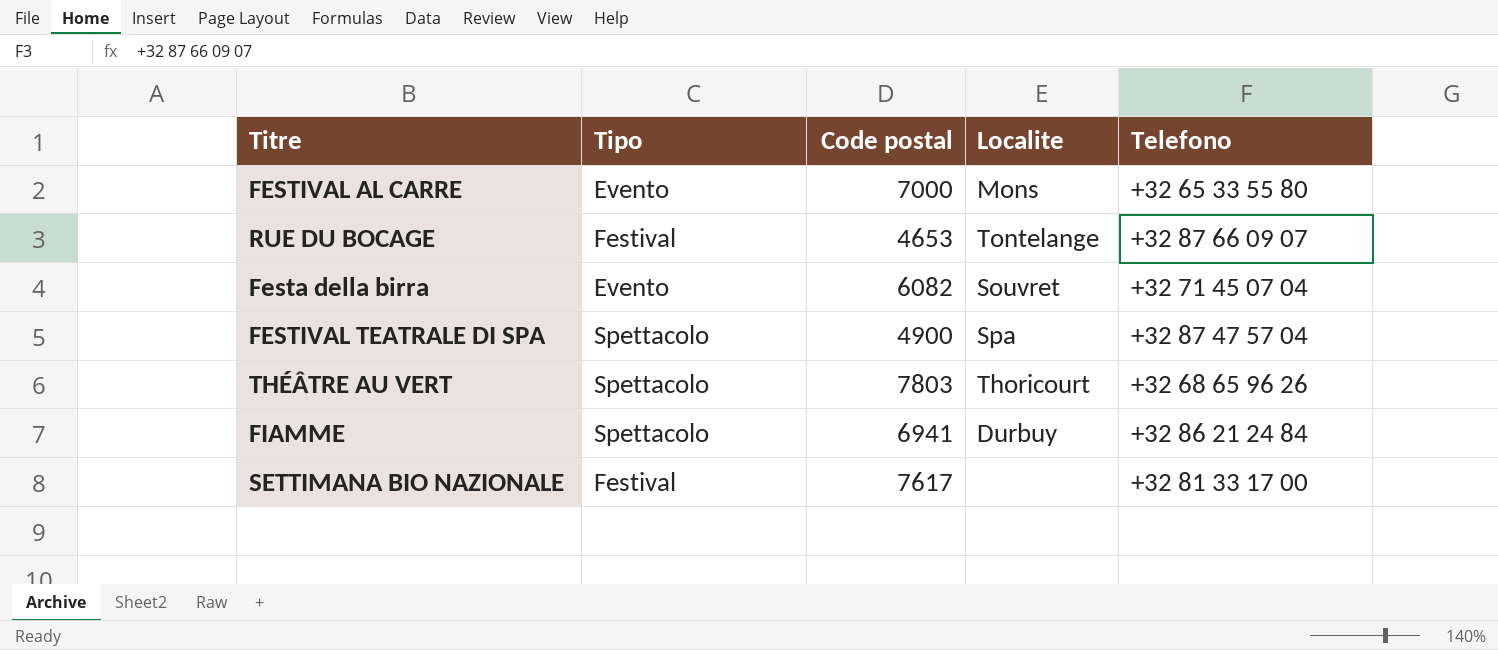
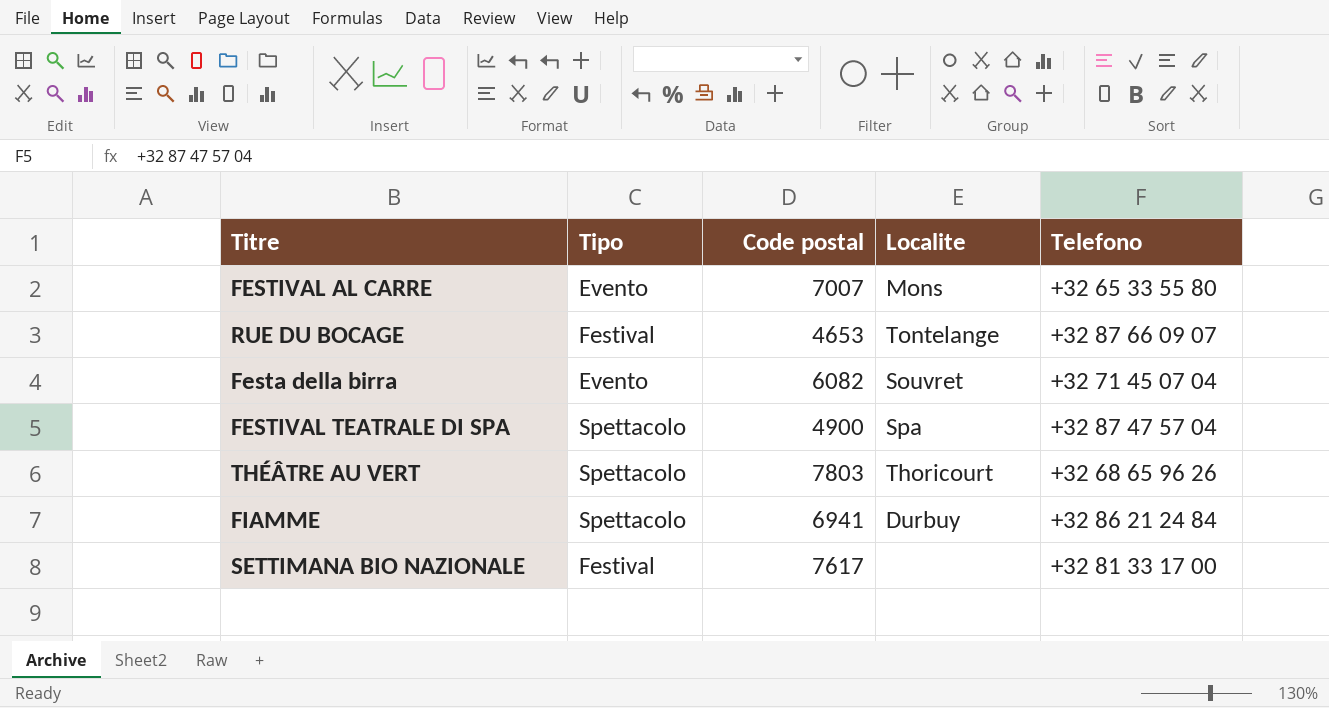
FESTIVAL AL CARRE | Code postal: 7000 -> 7007

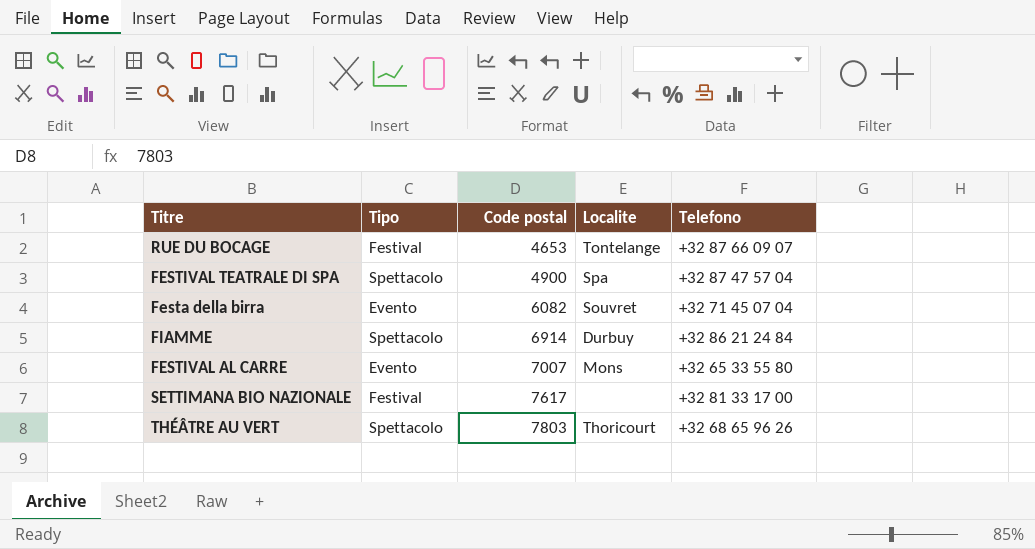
row order: none -> Code postal ascending
FIAMME | Code postal: 6941 -> 6914

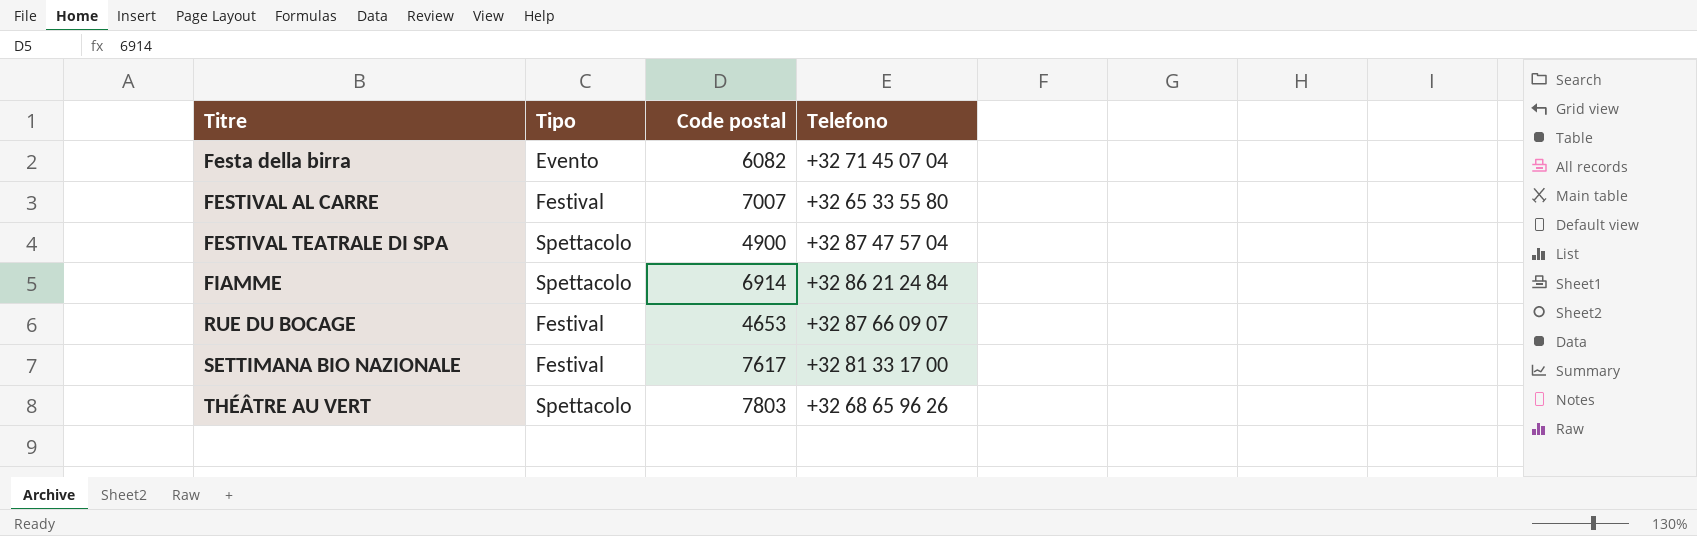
row order: Code postal ascending -> Titre ascending
column Localite | position: 4 -> none
FESTIVAL AL CARRE | Tipo: Evento -> Festival

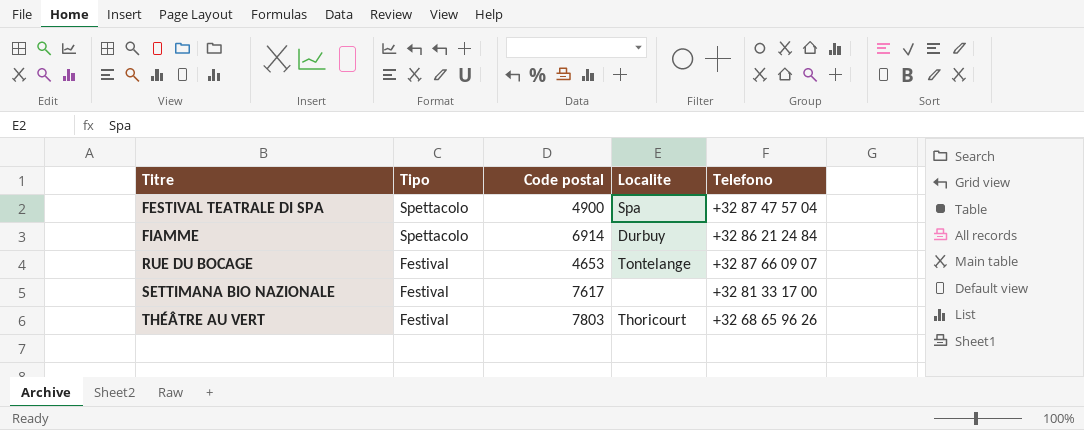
column Localite | position: none -> 4
row Festa della birra: Evento | 6082 | +32 71 45 07 04 -> none
row FESTIVAL AL CARRE: Festival | 7007 | +32 65 33 55 80 -> none
THÉÂTRE AU VERT | Tipo: Spettacolo -> Festival

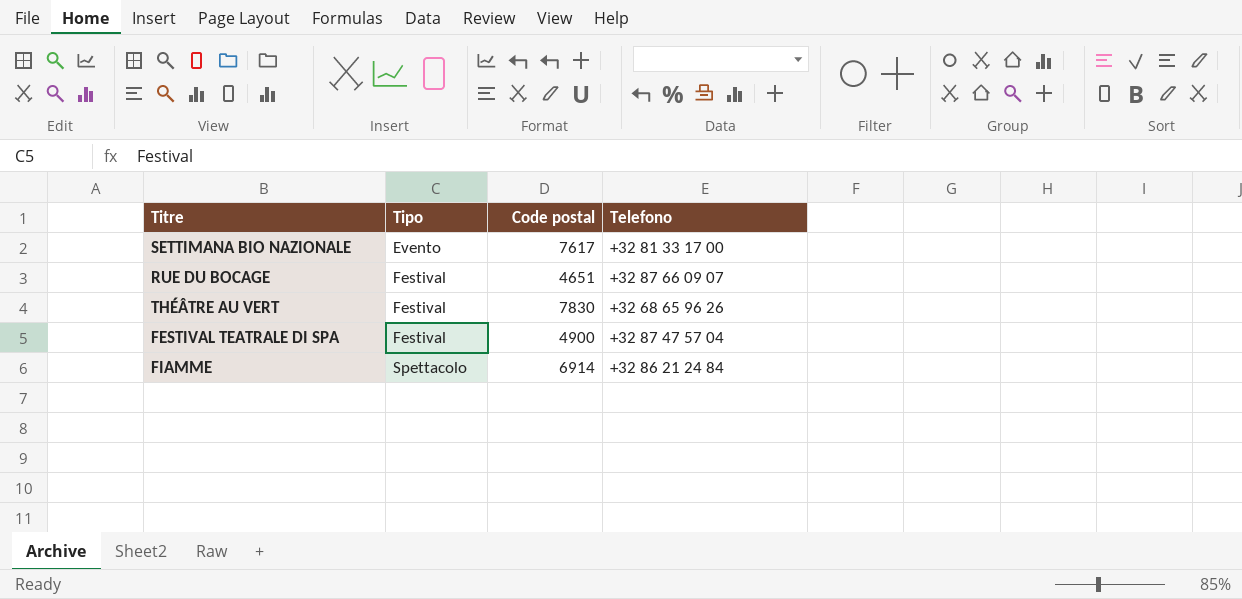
row order: Titre ascending -> Tipo ascending
column Localite | position: 4 -> none
SETTIMANA BIO NAZIONALE | Tipo: Festival -> Evento
RUE DU BOCAGE | Code postal: 4653 -> 4651
THÉÂTRE AU VERT | Code postal: 7803 -> 7830
FESTIVAL TEATRALE DI SPA | Tipo: Spettacolo -> Festival

